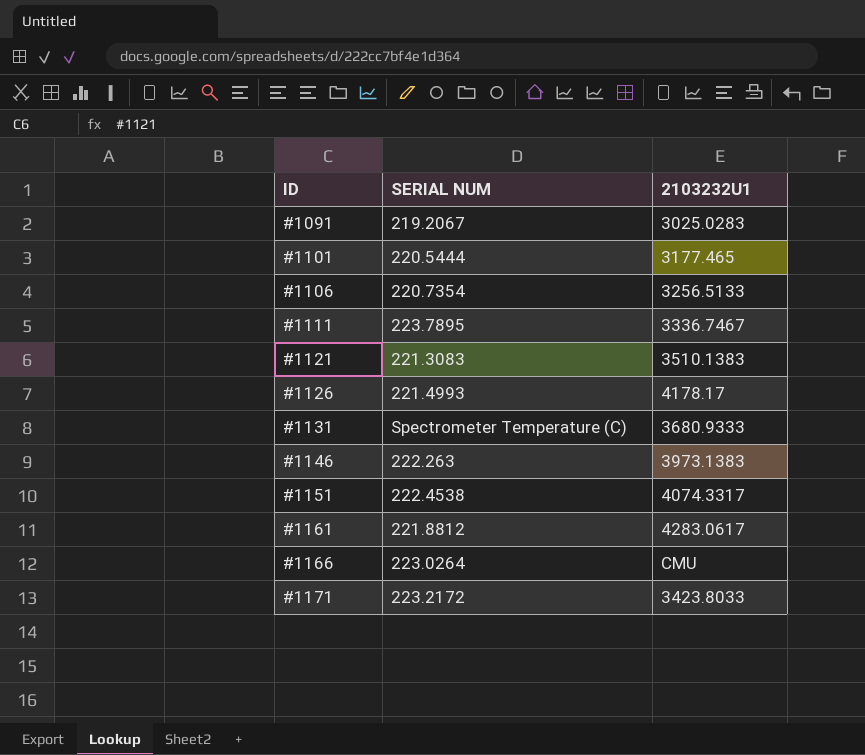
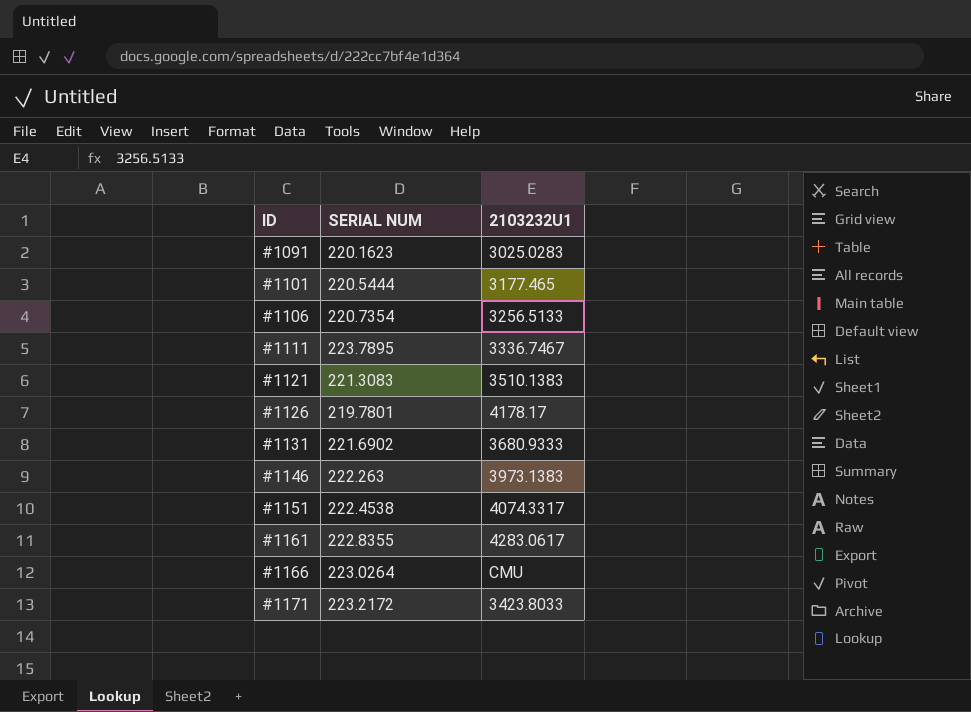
#1091 | SERIAL NUM: 219.2067 -> 220.1623
#1126 | SERIAL NUM: 221.4993 -> 219.7801
#1131 | SERIAL NUM: Spectrometer Temperature (C) -> 221.6902
#1161 | SERIAL NUM: 221.8812 -> 222.8355

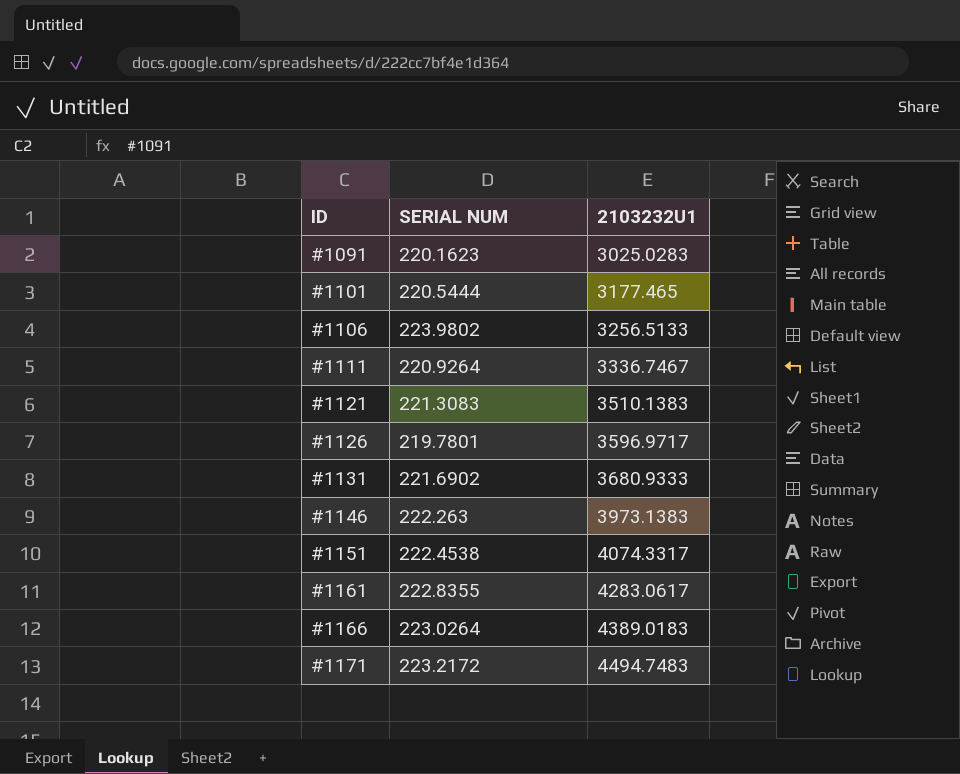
#1106 | SERIAL NUM: 220.7354 -> 223.9802
#1111 | SERIAL NUM: 223.7895 -> 220.9264
#1126 | 2103232U1: 4178.17 -> 3596.9717
#1166 | 2103232U1: CMU -> 4389.0183
#1171 | 2103232U1: 3423.8033 -> 4494.7483

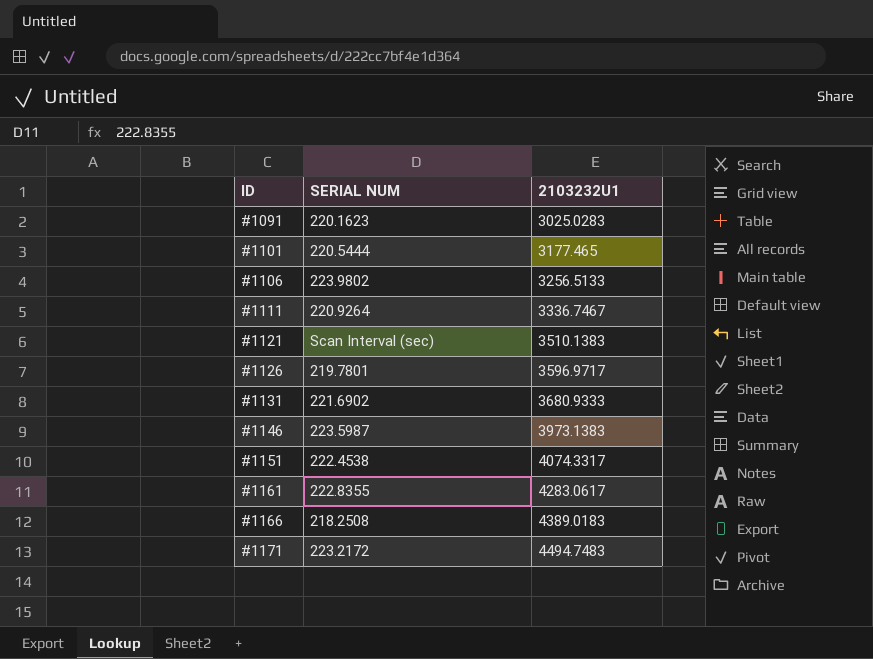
#1121 | SERIAL NUM: 221.3083 -> Scan Interval (sec)
#1146 | SERIAL NUM: 222.263 -> 223.5987
#1166 | SERIAL NUM: 223.0264 -> 218.2508

